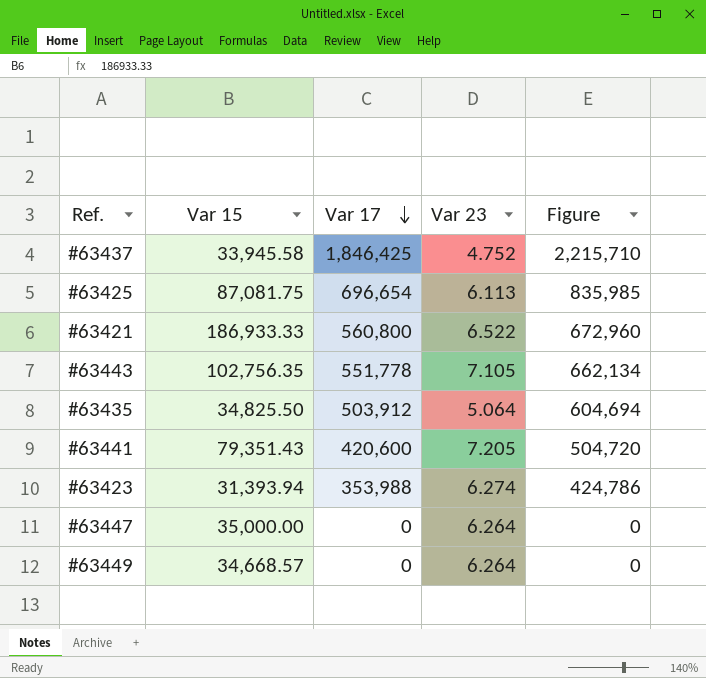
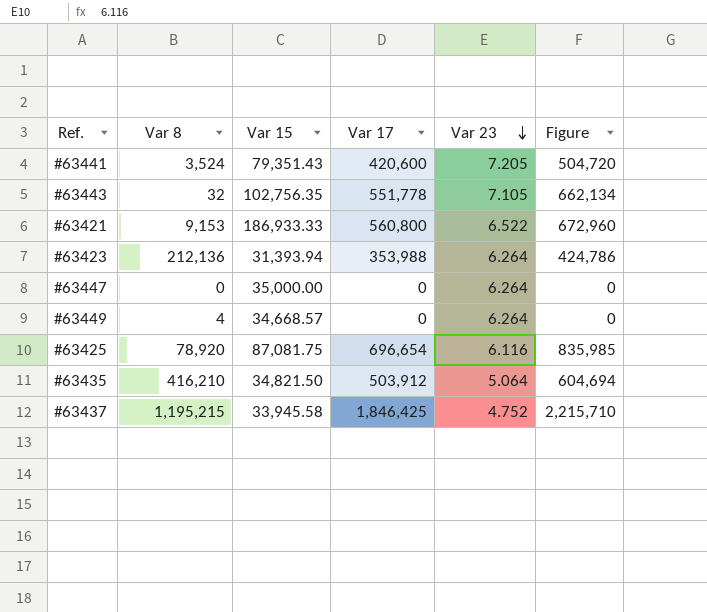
row order: Var 17 descending -> Var 23 descending
column Var 8 | position: none -> 2
#63423 | Var 23: 6.274 -> 6.264
#63425 | Var 23: 6.113 -> 6.116
#63435 | Var 15: 34,825.50 -> 34,821.50

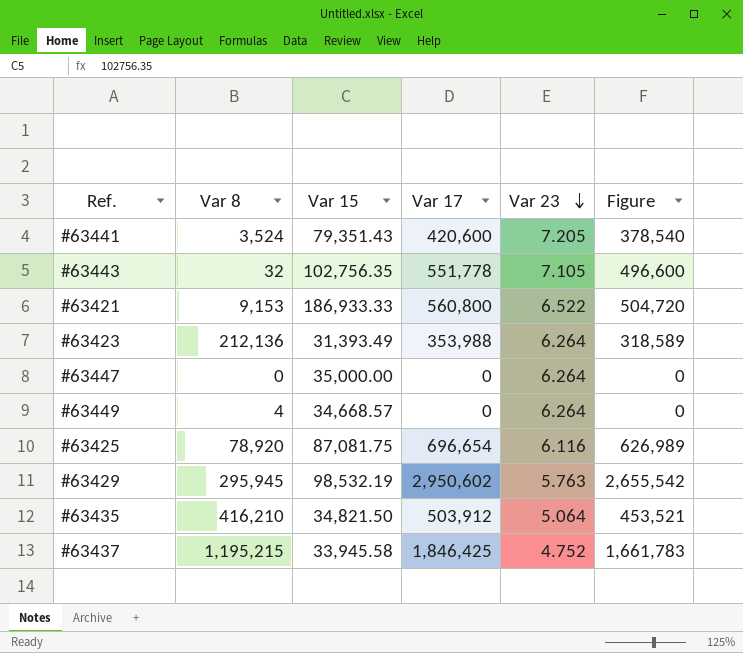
column Figure | formula: [Var 17] * 1.2 -> [Var 17] * 0.9
#63423 | Var 15: 31,393.94 -> 31,393.49
row #63429: none -> 295,945 | 98,532.19 | 2,950,602 | 5.763 | 2,655,542

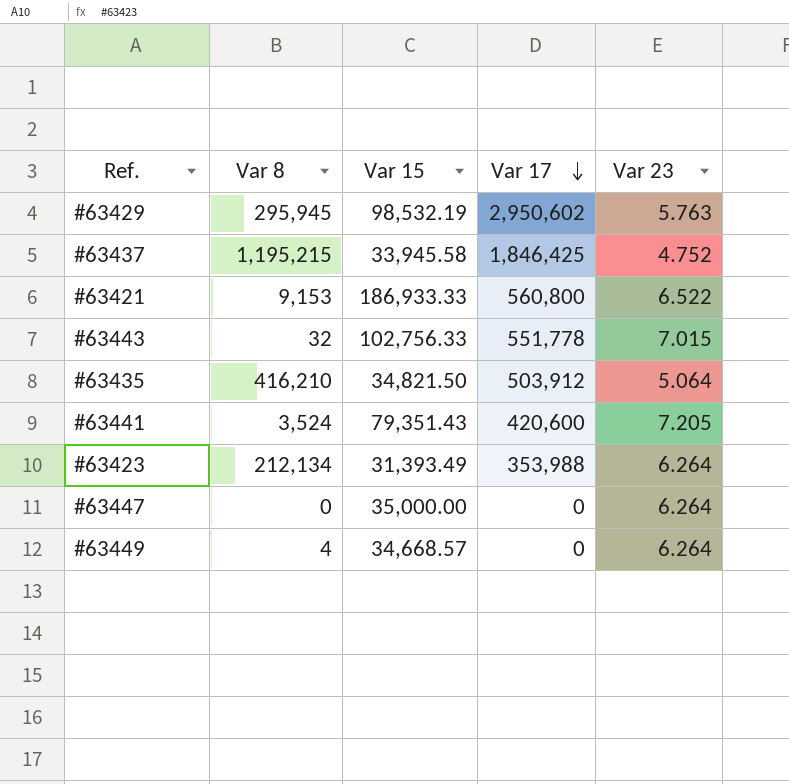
row order: Var 23 descending -> Var 17 descending
column Figure | formula: [Var 17] * 0.9 -> none
row #63425: 78,920 | 87,081.75 | 696,654 | 6.116 | 626,989 -> none
#63443 | Var 15: 102,756.35 -> 102,756.33
#63443 | Var 23: 7.105 -> 7.015
#63423 | Var 8: 212,136 -> 212,134

